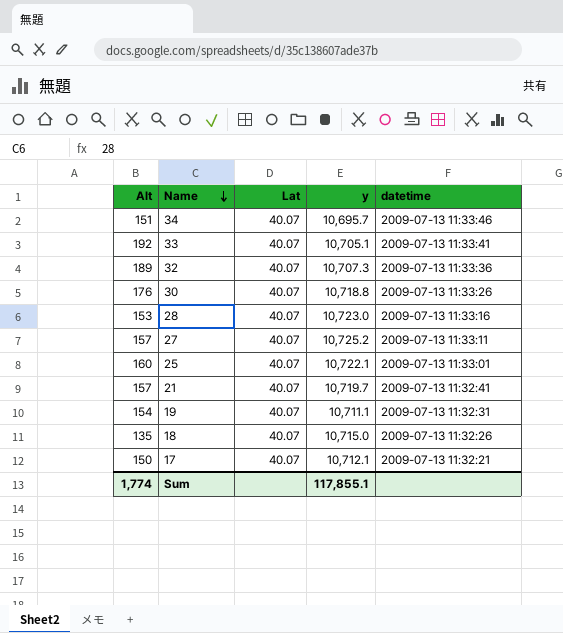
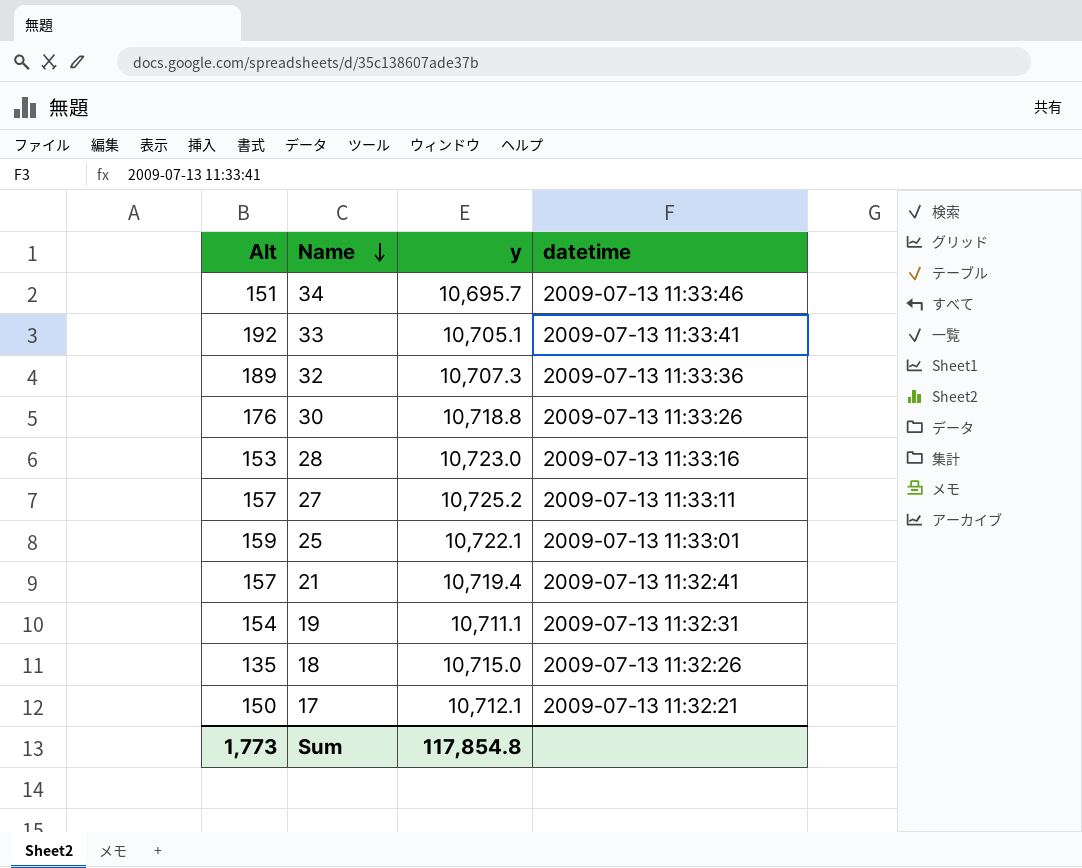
column Lat | position: 3 -> none
25 | Alt: 160 -> 159
21 | y: 10,719.7 -> 10,719.4
Sum | Alt: 1,774 -> 1,773
Sum | y: 117,855.1 -> 117,854.8

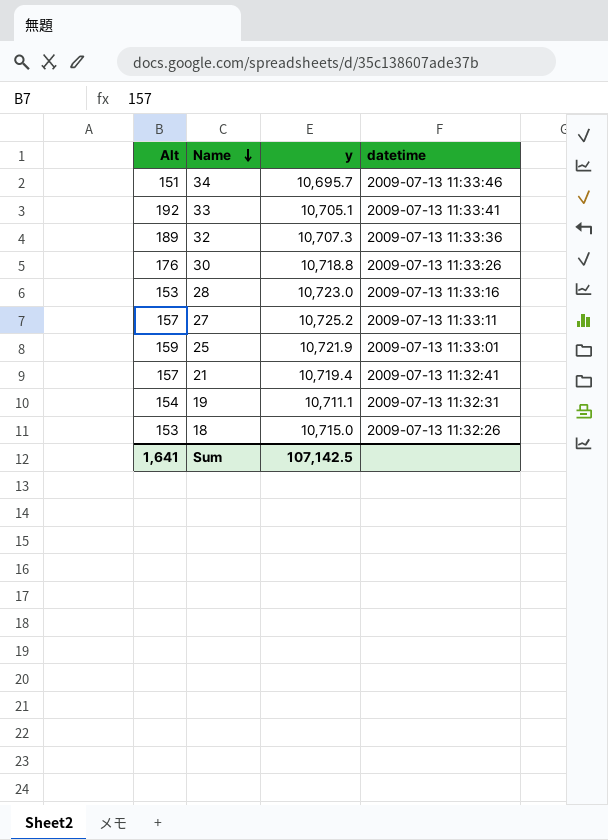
row 17: 150 | 10,712.1 | 2009-07-13 11:32:21 -> none
25 | y: 10,722.1 -> 10,721.9
18 | Alt: 135 -> 153
Sum | Alt: 1,773 -> 1,641
Sum | y: 117,854.8 -> 107,142.5

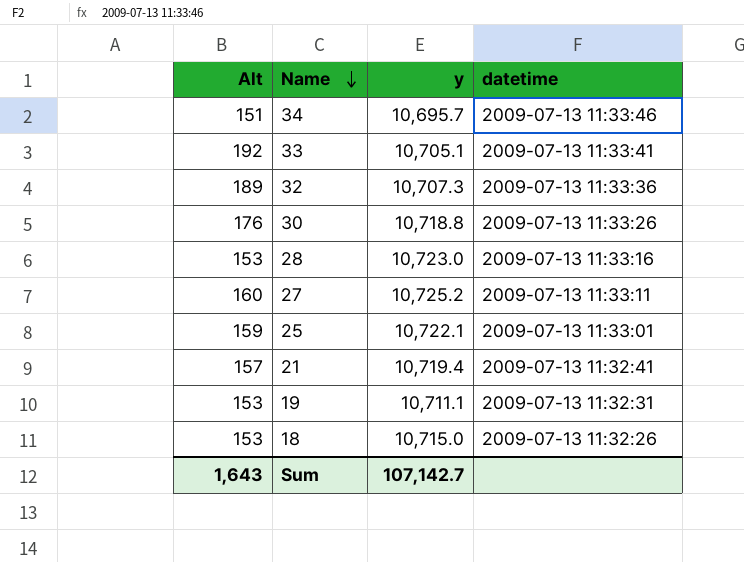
27 | Alt: 157 -> 160
25 | y: 10,721.9 -> 10,722.1
19 | Alt: 154 -> 153
Sum | Alt: 1,641 -> 1,643
Sum | y: 107,142.5 -> 107,142.7

